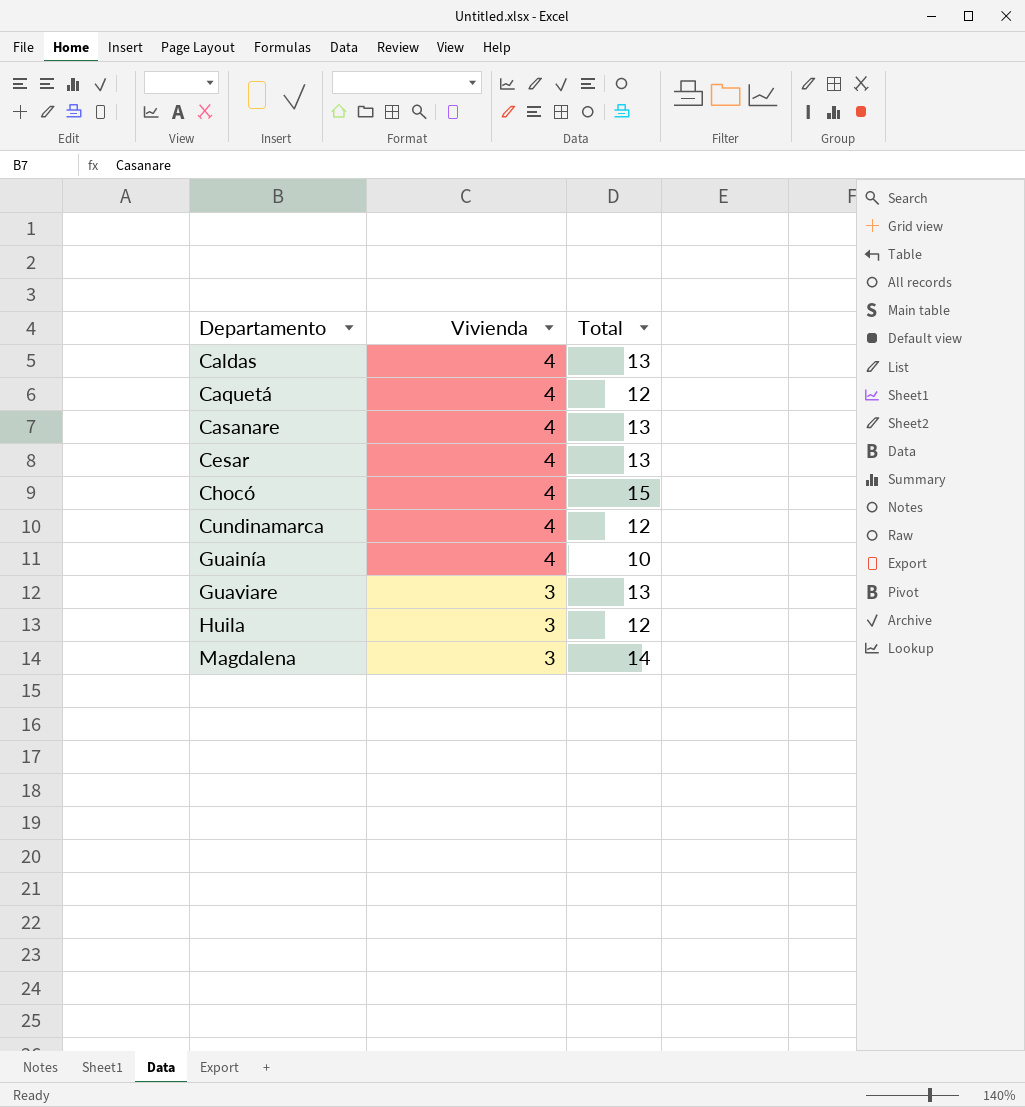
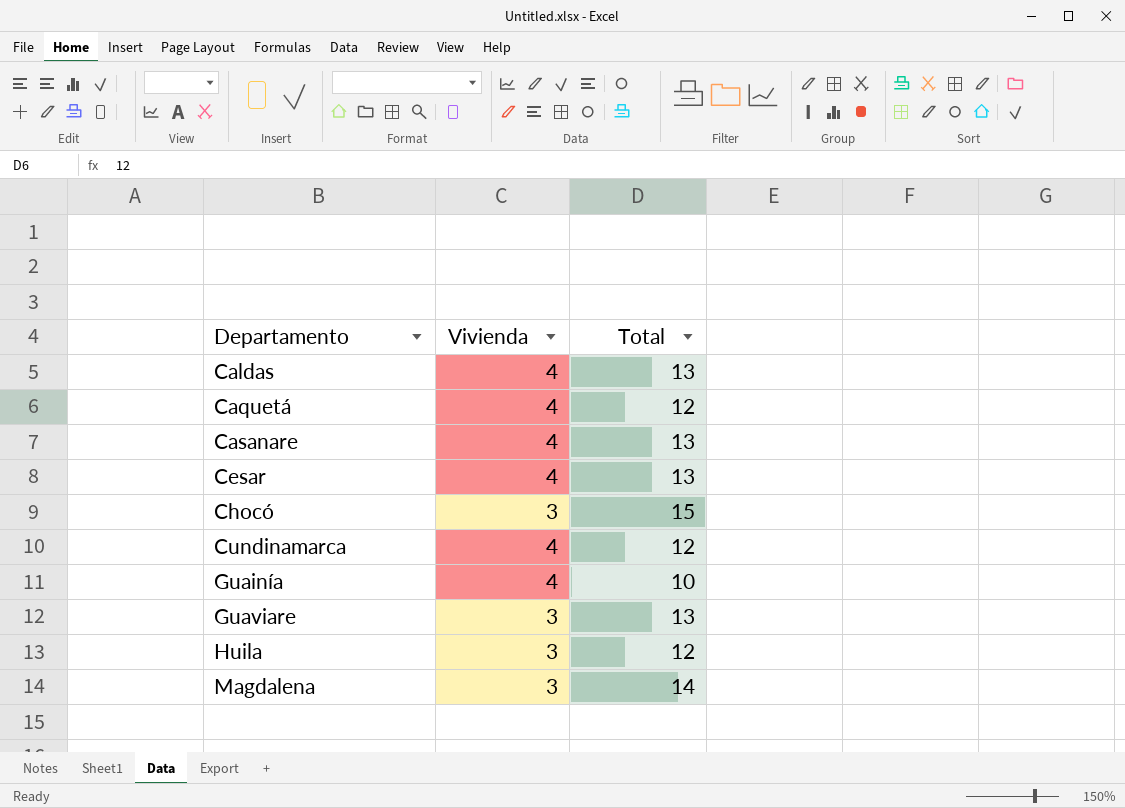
Chocó | Vivienda: 4 -> 3

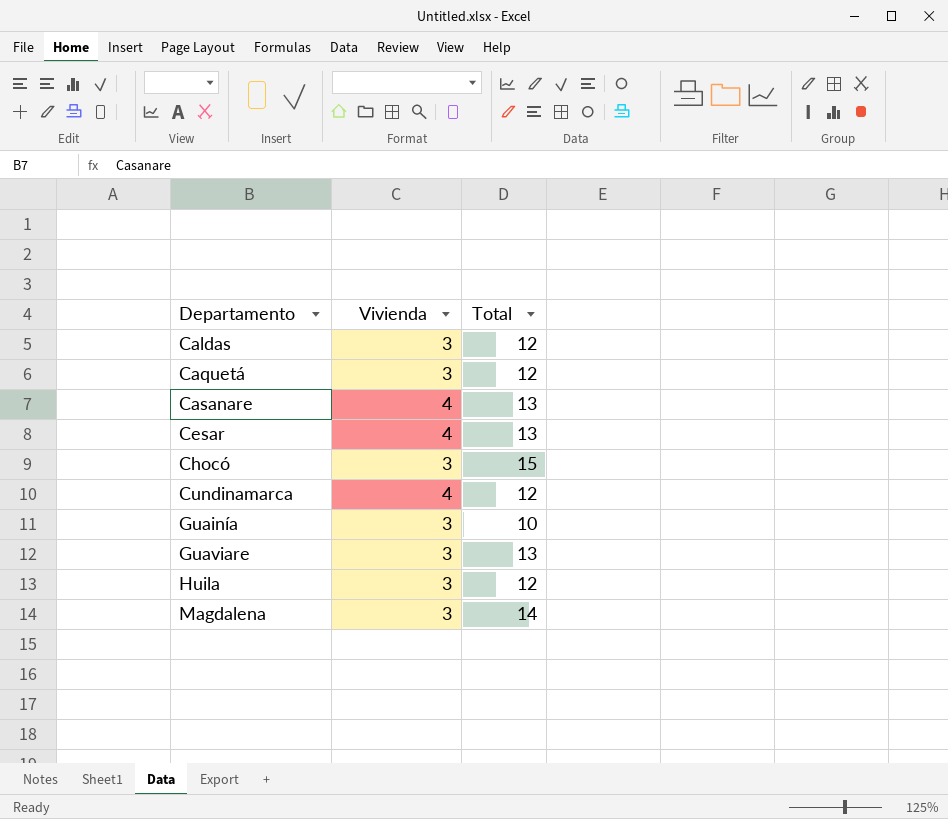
Caldas | Vivienda: 4 -> 3
Caldas | Total: 13 -> 12
Caquetá | Vivienda: 4 -> 3
Guainía | Vivienda: 4 -> 3

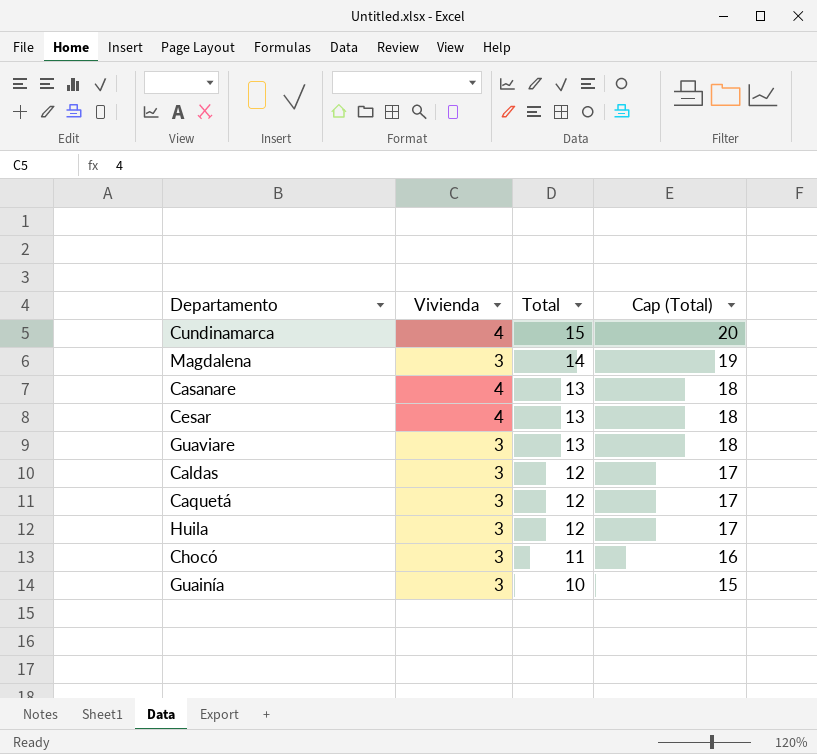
row order: Departamento ascending -> Total descending
column Cap (Total) | formula: none -> [Total] + 5
Cundinamarca | Total: 12 -> 15
Chocó | Total: 15 -> 11

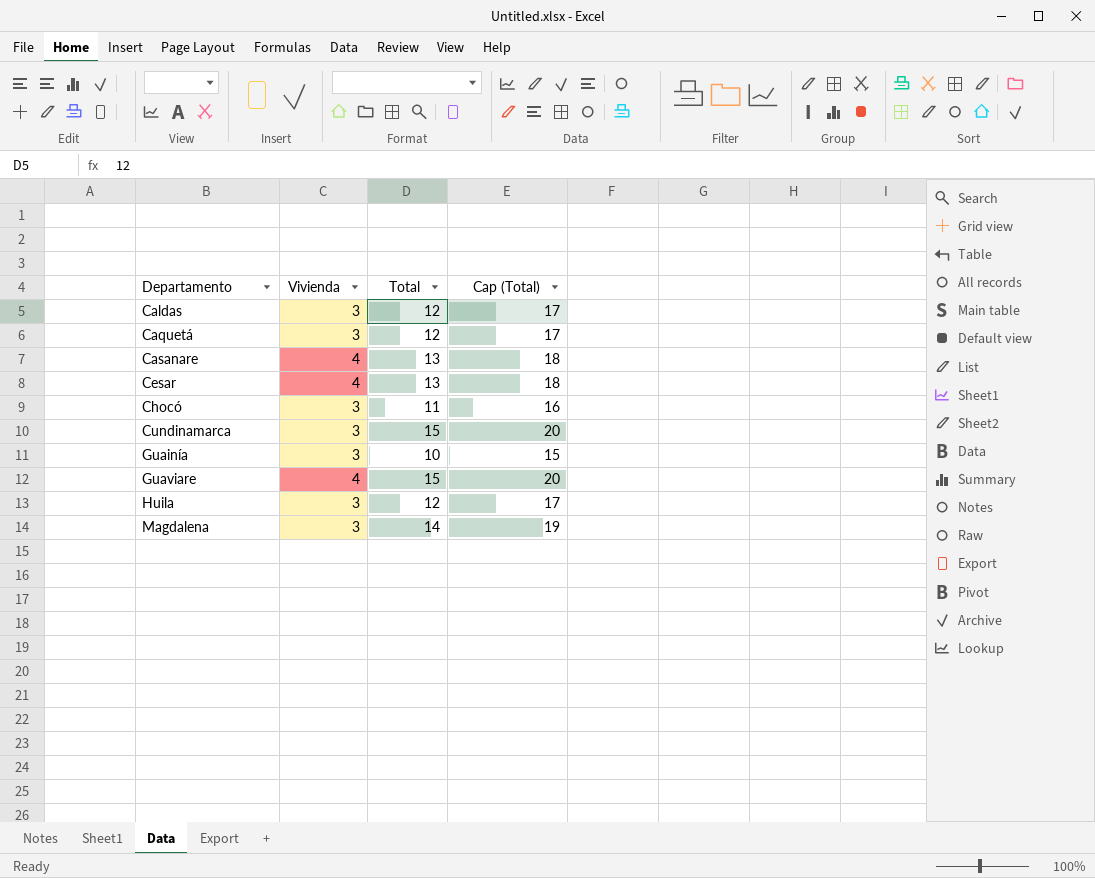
row order: Total descending -> Departamento ascending
Cundinamarca | Vivienda: 4 -> 3
Guaviare | Vivienda: 3 -> 4
Guaviare | Total: 13 -> 15
Guaviare | Cap (Total): 18 -> 20

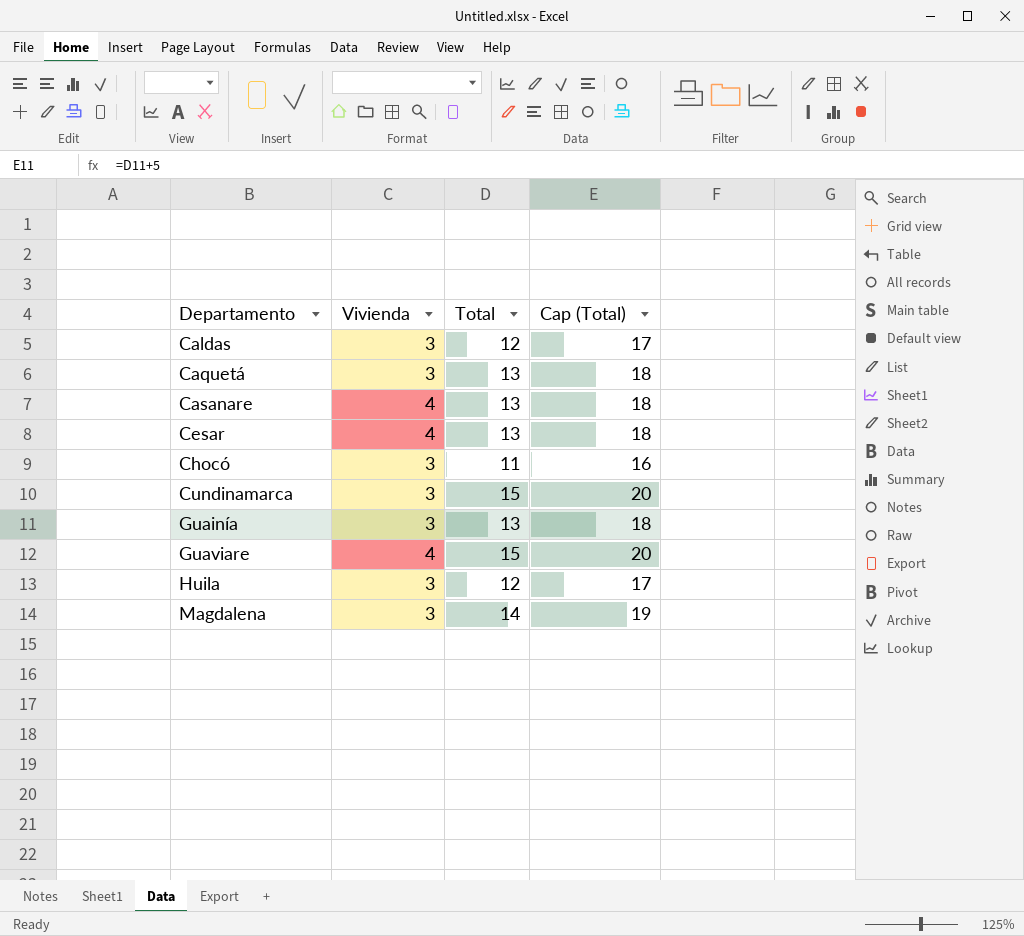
Caquetá | Total: 12 -> 13
Caquetá | Cap (Total): 17 -> 18
Guainía | Total: 10 -> 13
Guainía | Cap (Total): 15 -> 18

